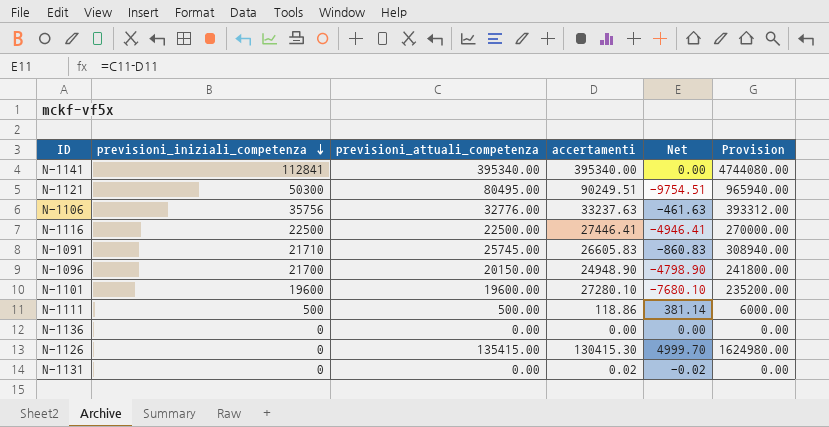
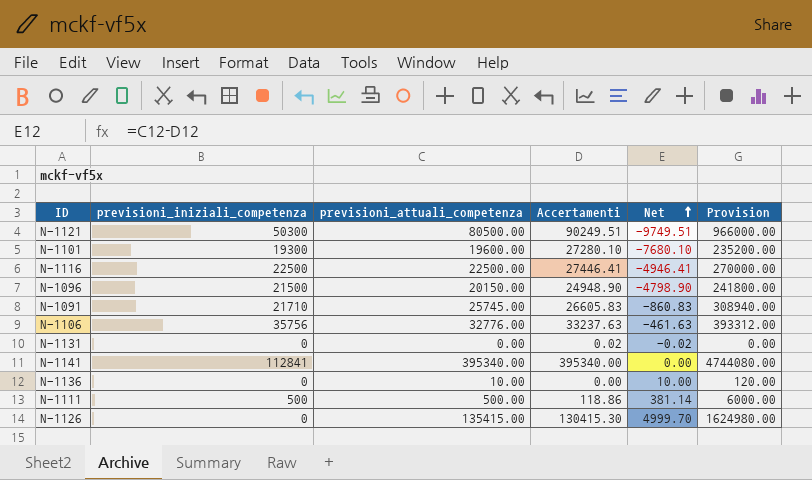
row order: previsioni_iniziali_competenza descending -> Net ascending
column name: accertamenti -> Accertamenti
N-1121 | previsioni_attuali_competenza: 80495.00 -> 80500.00
N-1121 | Net: -9754.51 -> -9749.51
N-1121 | Provision: 965940.00 -> 966000.00
N-1101 | previsioni_iniziali_competenza: 19600 -> 19300
N-1096 | previsioni_iniziali_competenza: 21700 -> 21500
N-1136 | previsioni_attuali_competenza: 0.00 -> 10.00
N-1136 | Net: 0.00 -> 10.00
N-1136 | Provision: 0.00 -> 120.00

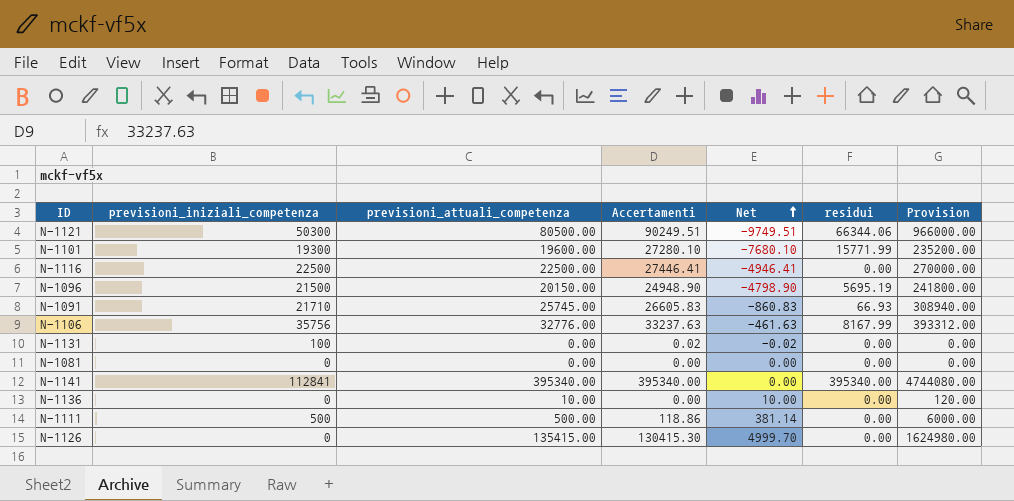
column residui | position: none -> 6
N-1131 | previsioni_iniziali_competenza: 0 -> 100
row N-1081: none -> 0 | 0.00 | 0.00 | 0.00 | 0.00 | 0.00

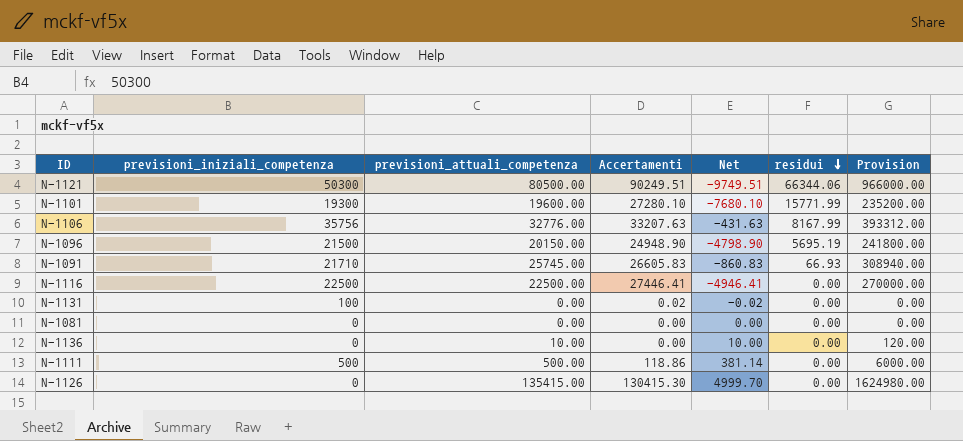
row order: Net ascending -> residui descending
row N-1141: 112841 | 395340.00 | 395340.00 | 0.00 | 395340.00 | 4744080.00 -> none
N-1106 | Accertamenti: 33237.63 -> 33207.63
N-1106 | Net: -461.63 -> -431.63

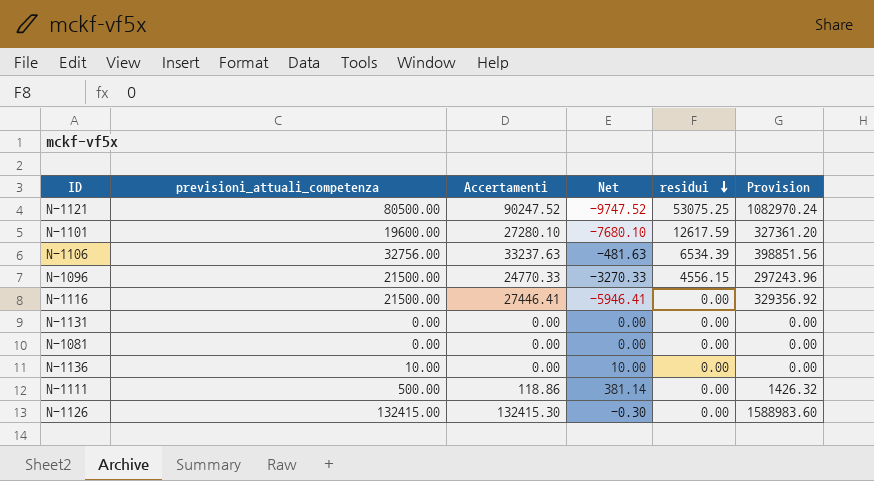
column previsioni_iniziali_competenza | position: 2 -> none
column Provision | formula: [previsioni_attuali_competenza] * 12 -> [Accertamenti] * 12
row N-1091: 21710 | 25745.00 | 26605.83 | -860.83 | 66.93 | 308940.00 -> none
N-1121 | Accertamenti: 90249.51 -> 90247.52
N-1121 | Net: -9749.51 -> -9747.52
N-1121 | residui: 66344.06 -> 53075.25
N-1101 | residui: 15771.99 -> 12617.59
N-1106 | previsioni_attuali_competenza: 32776.00 -> 32756.00
N-1106 | Accertamenti: 33207.63 -> 33237.63
N-1106 | Net: -431.63 -> -481.63
N-1106 | residui: 8167.99 -> 6534.39
N-1096 | previsioni_attuali_competenza: 20150.00 -> 21500.00
N-1096 | Accertamenti: 24948.90 -> 24770.33
N-1096 | Net: -4798.90 -> -3270.33
N-1096 | residui: 5695.19 -> 4556.15
N-1116 | previsioni_attuali_competenza: 22500.00 -> 21500.00
N-1116 | Net: -4946.41 -> -5946.41
N-1131 | Accertamenti: 0.02 -> 0.00
N-1131 | Net: -0.02 -> 0.00
N-1126 | previsioni_attuali_competenza: 135415.00 -> 132415.00
N-1126 | Accertamenti: 130415.30 -> 132415.30
N-1126 | Net: 4999.70 -> -0.30

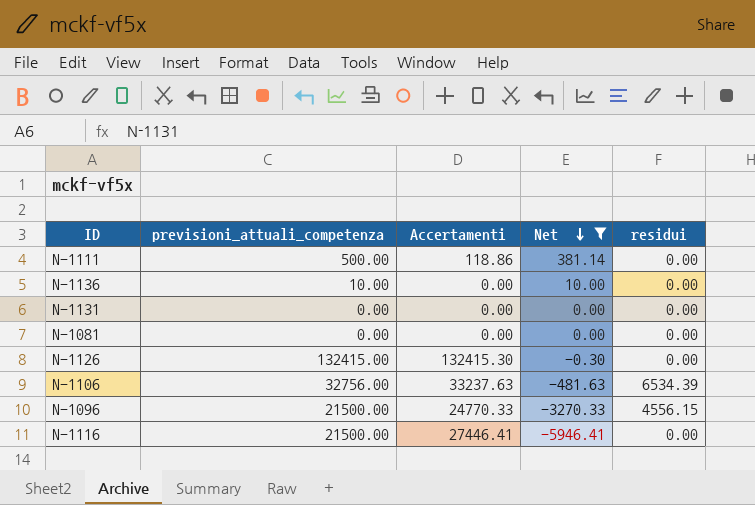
filter: none -> Net >= -5946.41
row order: residui descending -> Net descending
column Provision | formula: [Accertamenti] * 12 -> none

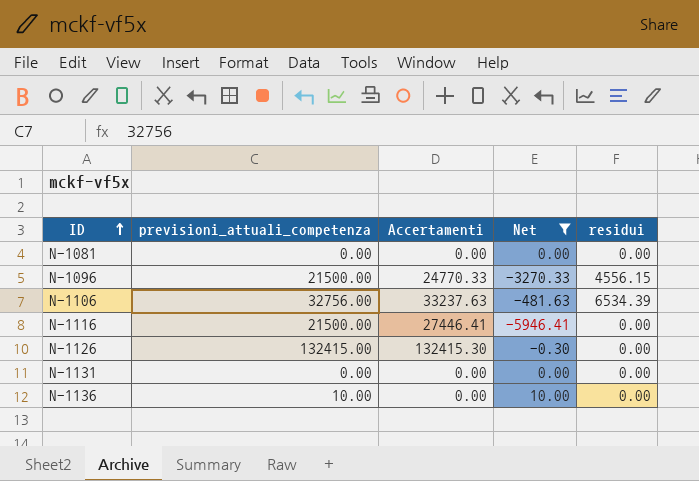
row order: Net descending -> ID ascending
row N-1111: 500.00 | 118.86 | 381.14 | 0.00 -> none

